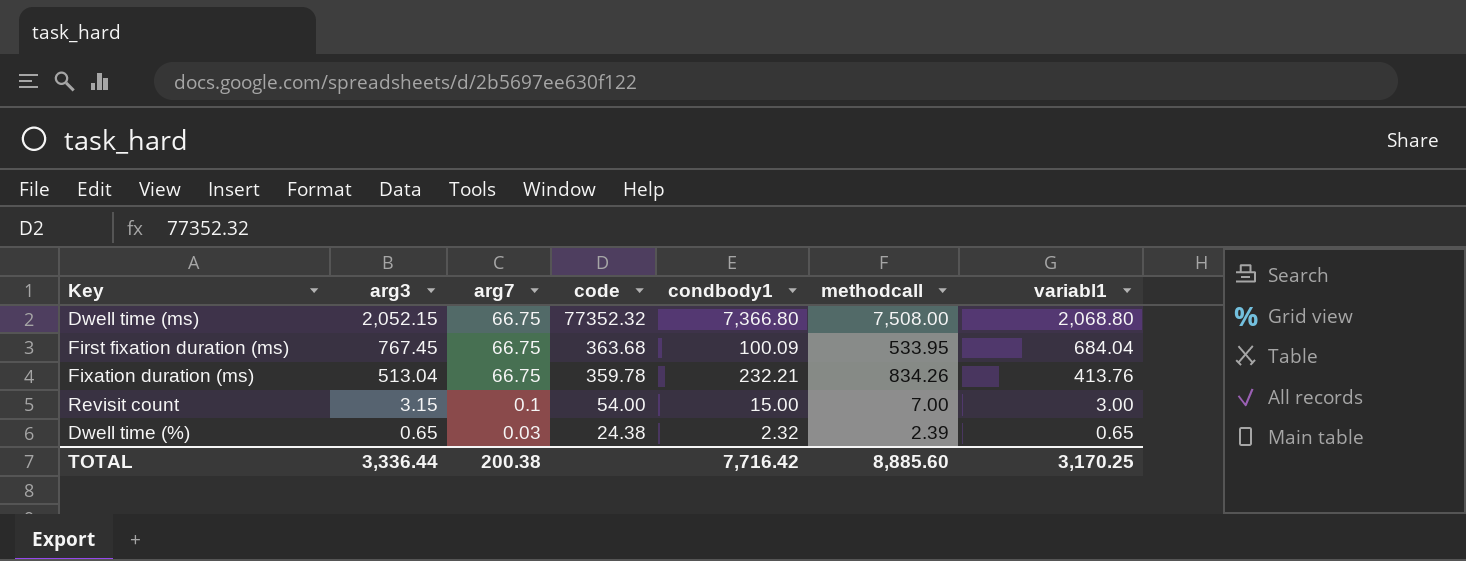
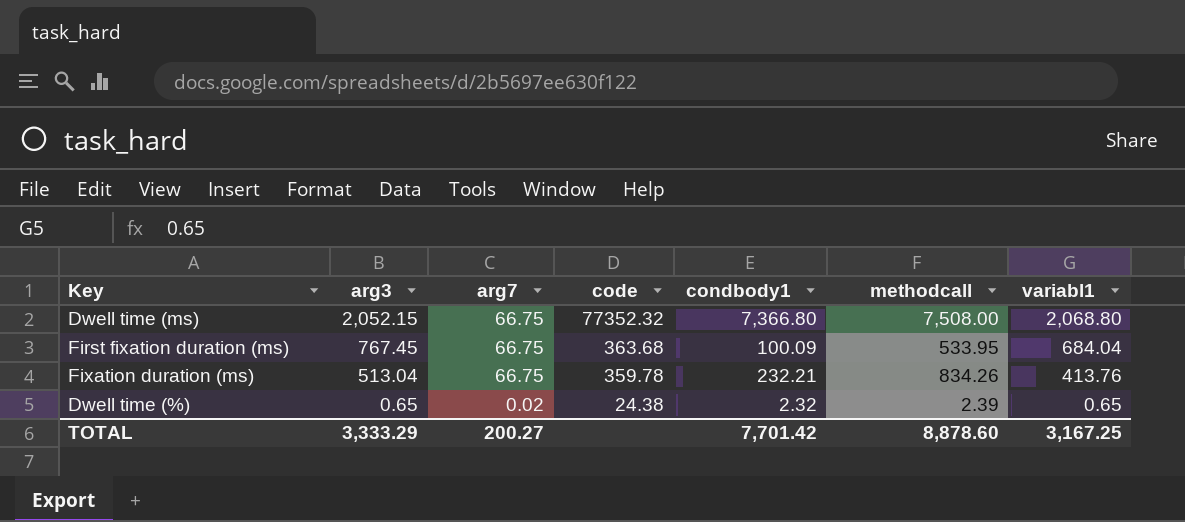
row Revisit count: 3.15 | 0.1 | 54.00 | 15.00 | 7.00 | 3.00 -> none
Dwell time (%) | arg7: 0.03 -> 0.02
TOTAL | arg3: 3,336.44 -> 3,333.29
TOTAL | arg7: 200.38 -> 200.27
TOTAL | condbody1: 7,716.42 -> 7,701.42
TOTAL | methodcall: 8,885.60 -> 8,878.60
TOTAL | variabl1: 3,170.25 -> 3,167.25

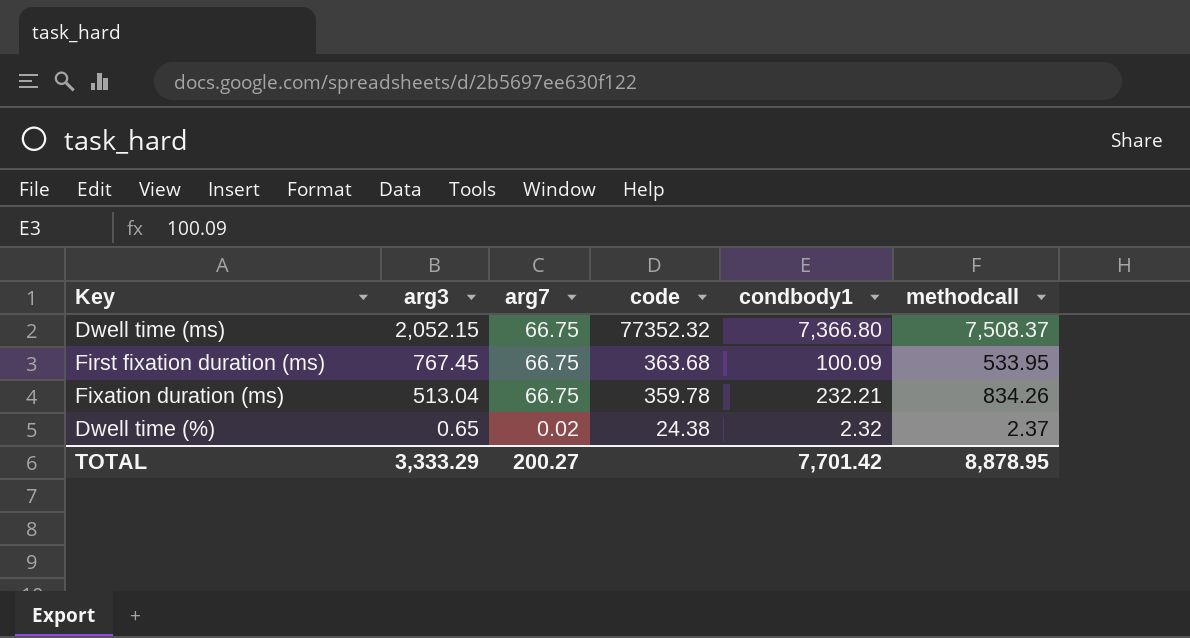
column variabl1 | position: 7 -> none
Dwell time (ms) | methodcall: 7,508.00 -> 7,508.37
Dwell time (%) | methodcall: 2.39 -> 2.37
TOTAL | methodcall: 8,878.60 -> 8,878.95

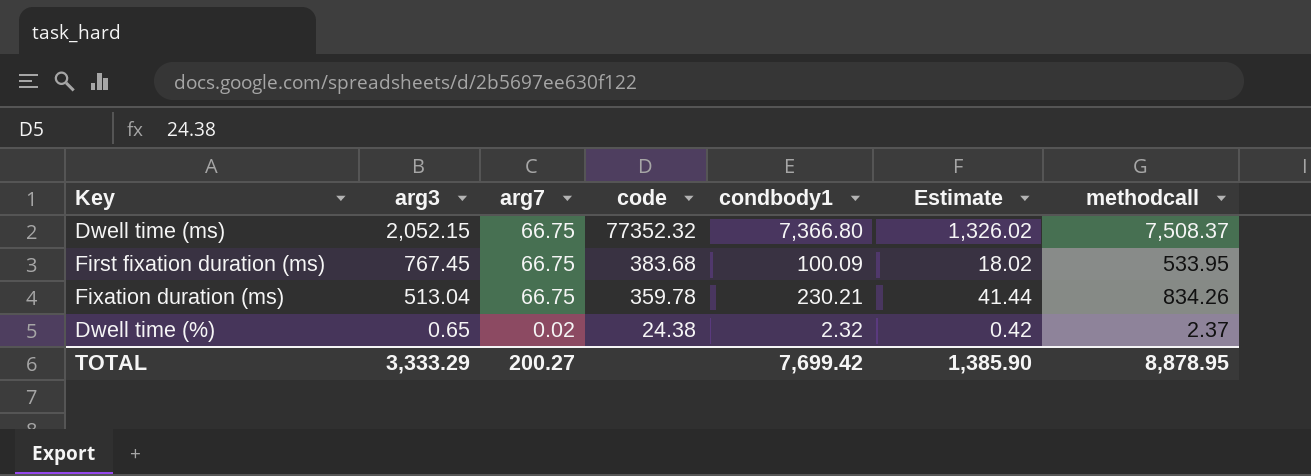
column Estimate | formula: none -> [condbody1] * 0.18
First fixation duration (ms) | code: 363.68 -> 383.68
Fixation duration (ms) | condbody1: 232.21 -> 230.21
TOTAL | condbody1: 7,701.42 -> 7,699.42

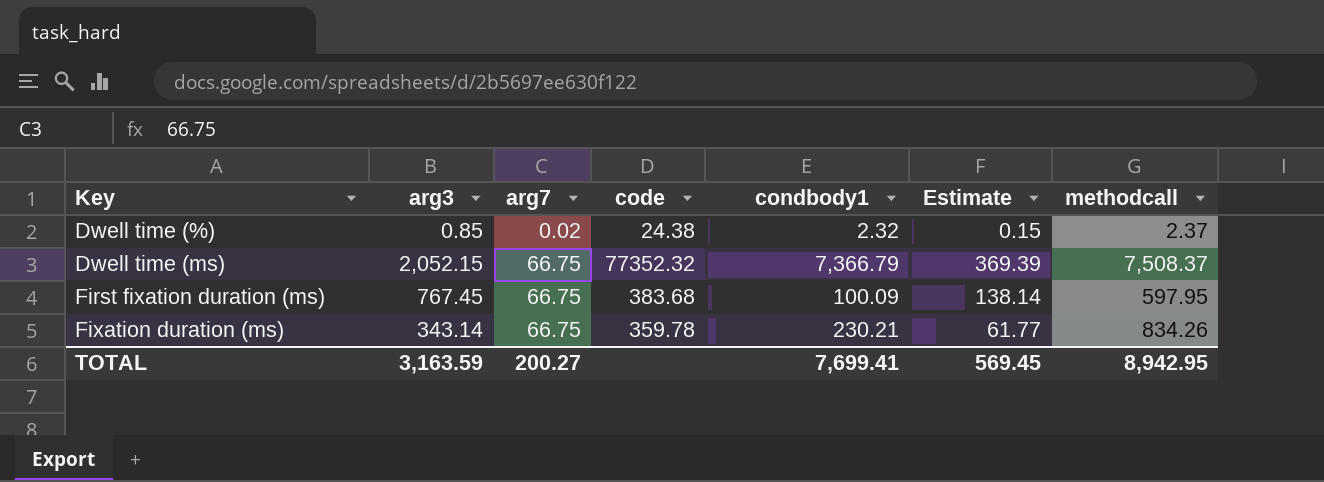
row order: arg3 descending -> Key ascending
column Estimate | formula: [condbody1] * 0.18 -> [arg3] * 0.18
Dwell time (%) | arg3: 0.65 -> 0.85
Dwell time (ms) | condbody1: 7,366.80 -> 7,366.79
First fixation duration (ms) | methodcall: 533.95 -> 597.95
Fixation duration (ms) | arg3: 513.04 -> 343.14
TOTAL | arg3: 3,333.29 -> 3,163.59
TOTAL | condbody1: 7,699.42 -> 7,699.41
TOTAL | Estimate: 1,385.90 -> 569.45
TOTAL | methodcall: 8,878.95 -> 8,942.95

